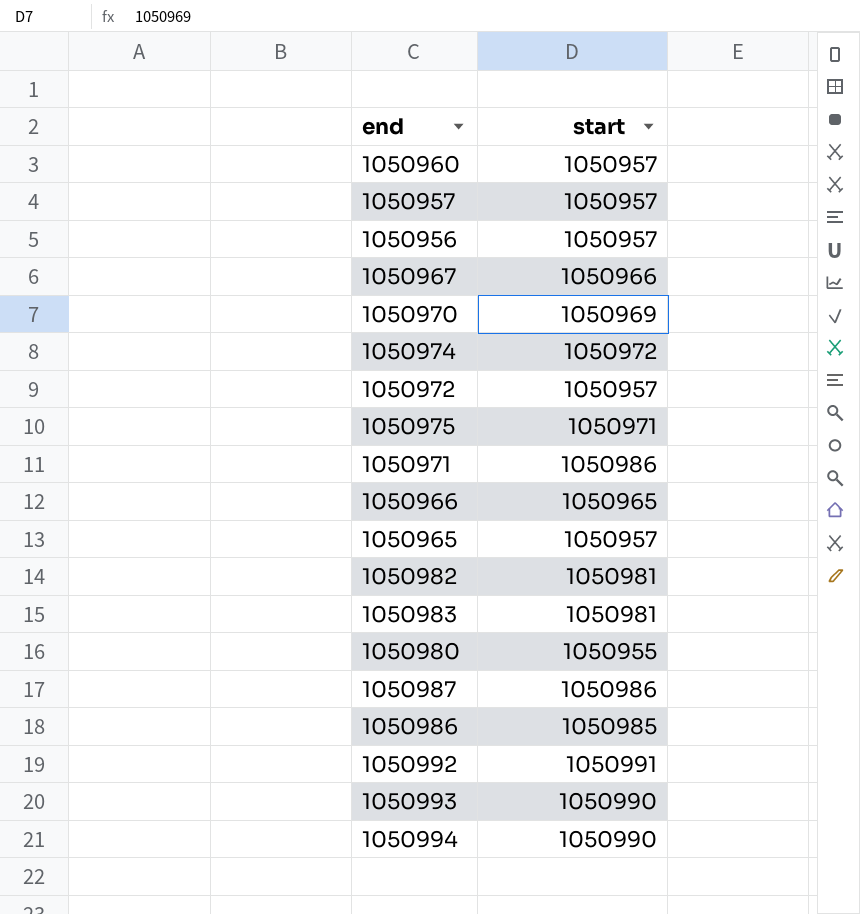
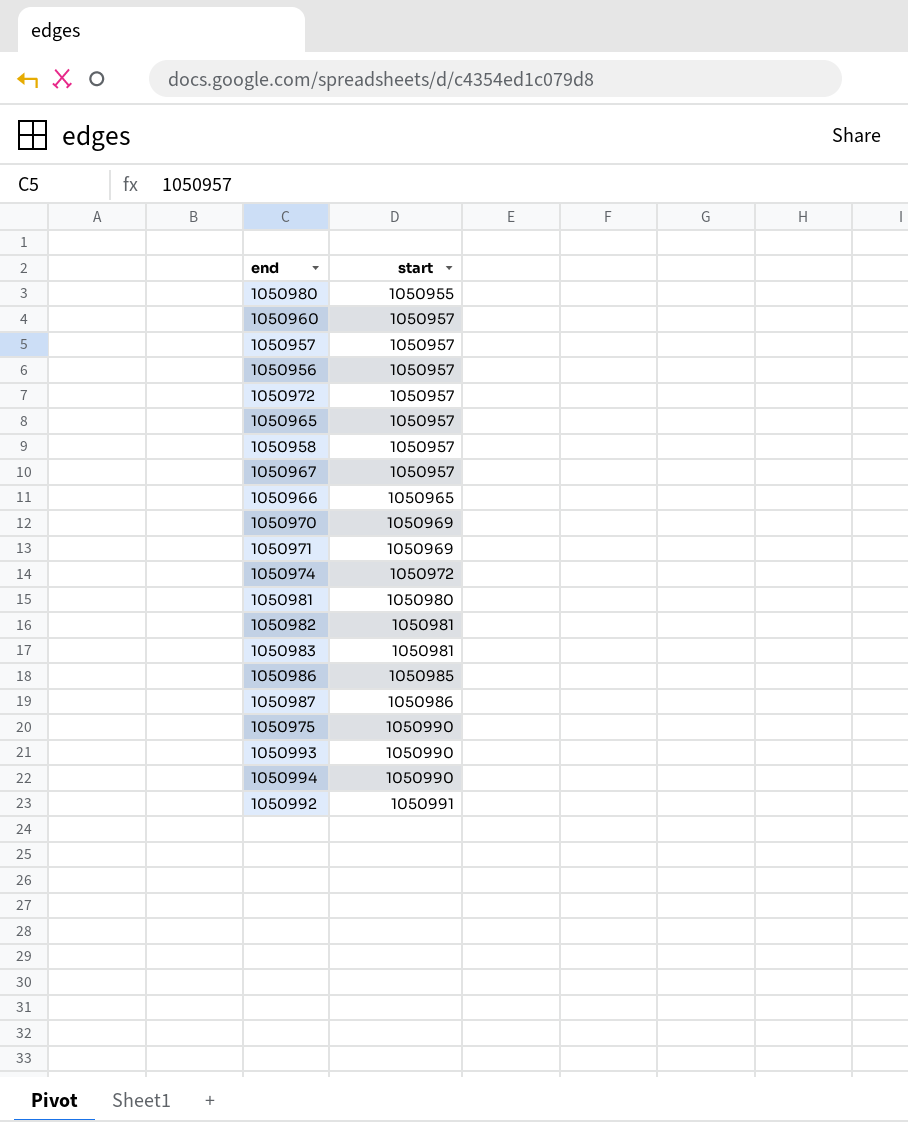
row order: none -> start ascending
row 1050958: none -> 1050957
1050967 | start: 1050966 -> 1050957
1050971 | start: 1050986 -> 1050969
row 1050981: none -> 1050980
1050975 | start: 1050971 -> 1050990

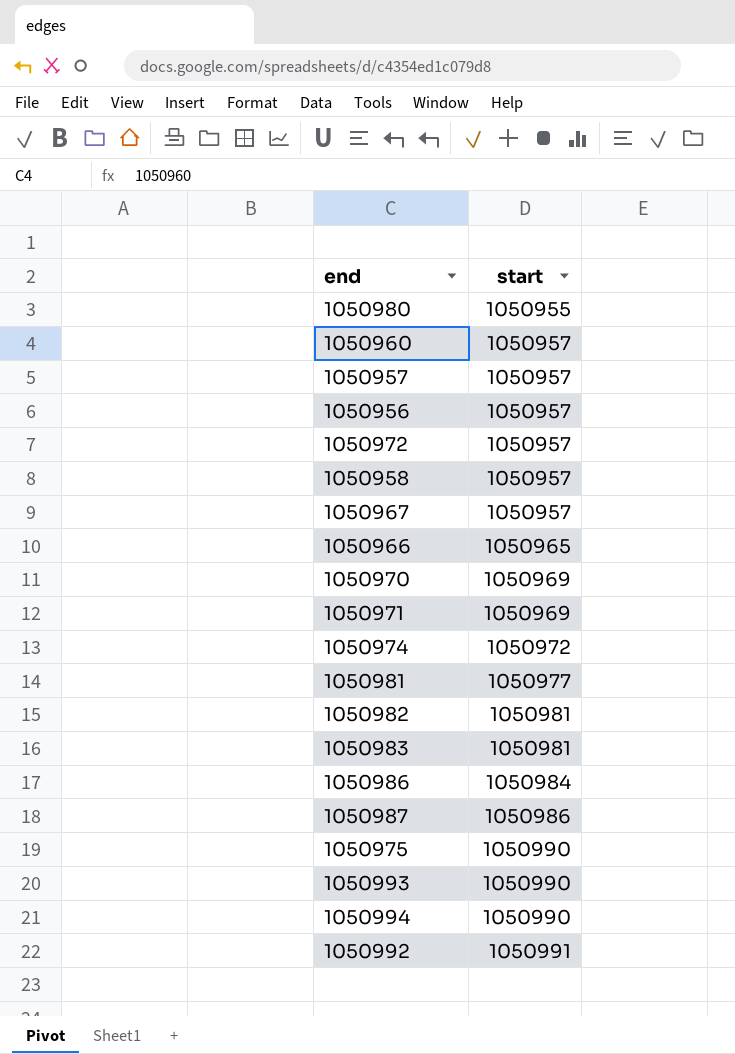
row 1050965: 1050957 -> none
1050981 | start: 1050980 -> 1050977
1050986 | start: 1050985 -> 1050984

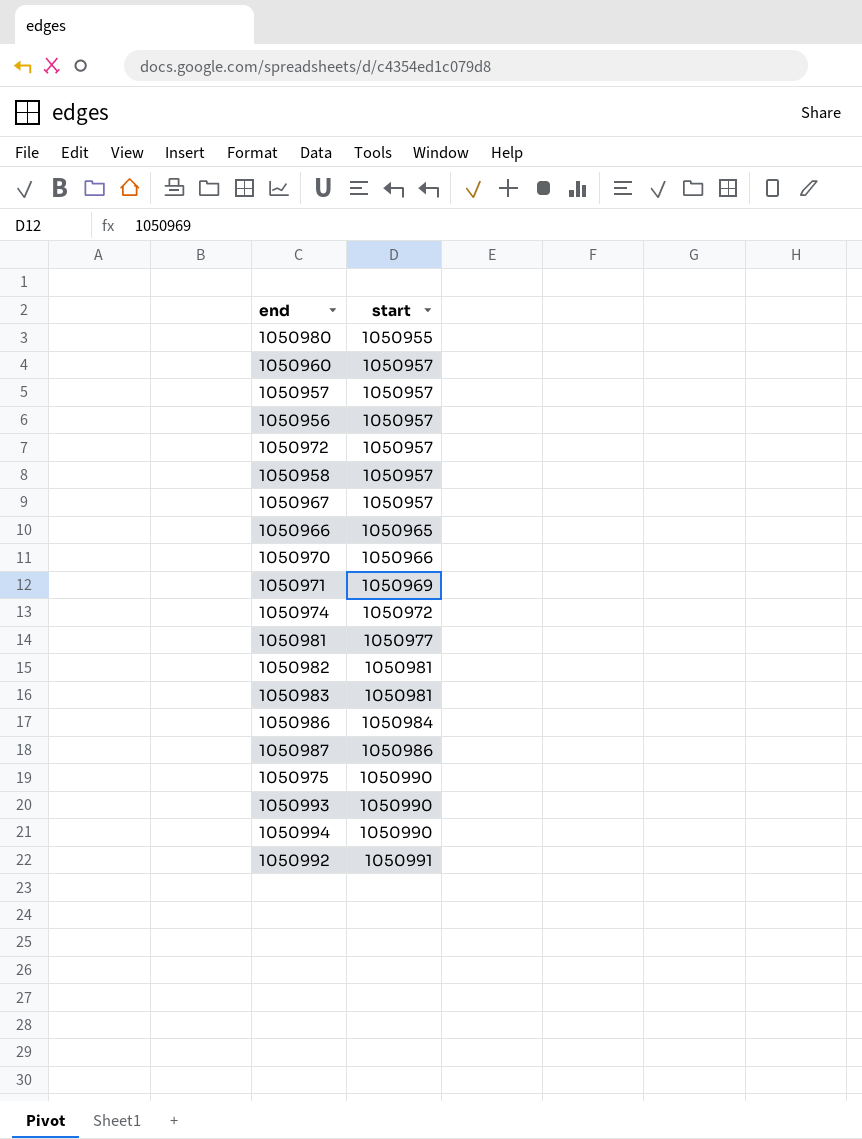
1050970 | start: 1050969 -> 1050966

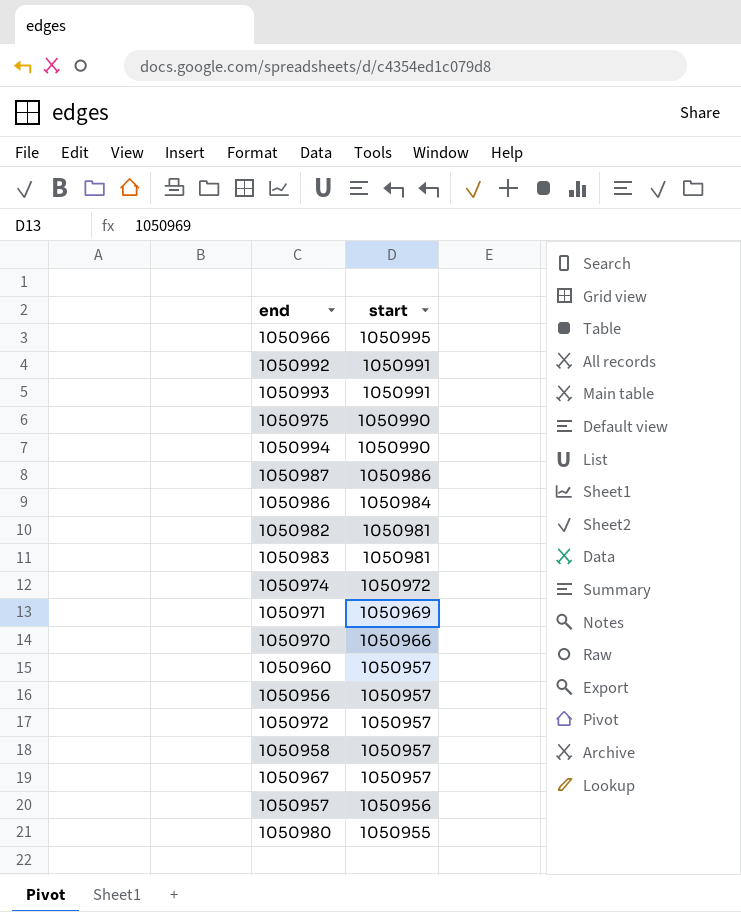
row order: start ascending -> start descending
row 1050981: 1050977 -> none
1050966 | start: 1050965 -> 1050995
1050993 | start: 1050990 -> 1050991
1050957 | start: 1050957 -> 1050956

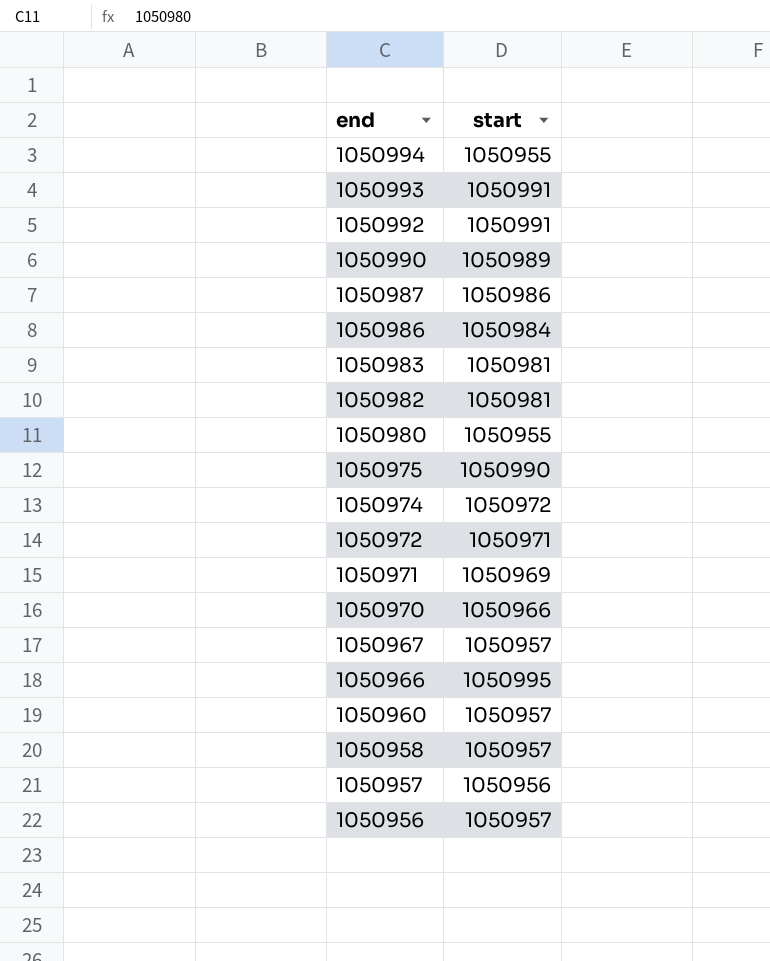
row order: start descending -> end descending
1050994 | start: 1050990 -> 1050955
row 1050990: none -> 1050989
1050972 | start: 1050957 -> 1050971

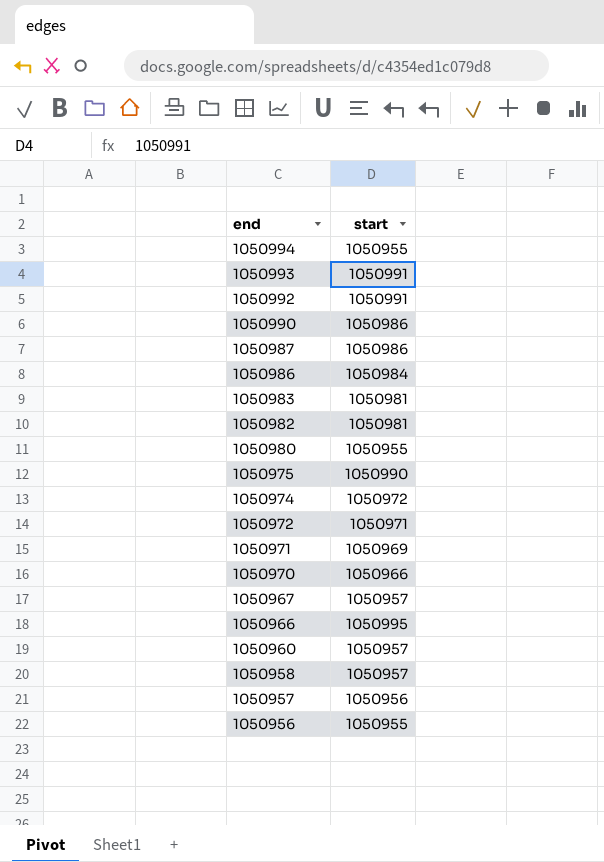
1050990 | start: 1050989 -> 1050986
1050956 | start: 1050957 -> 1050955

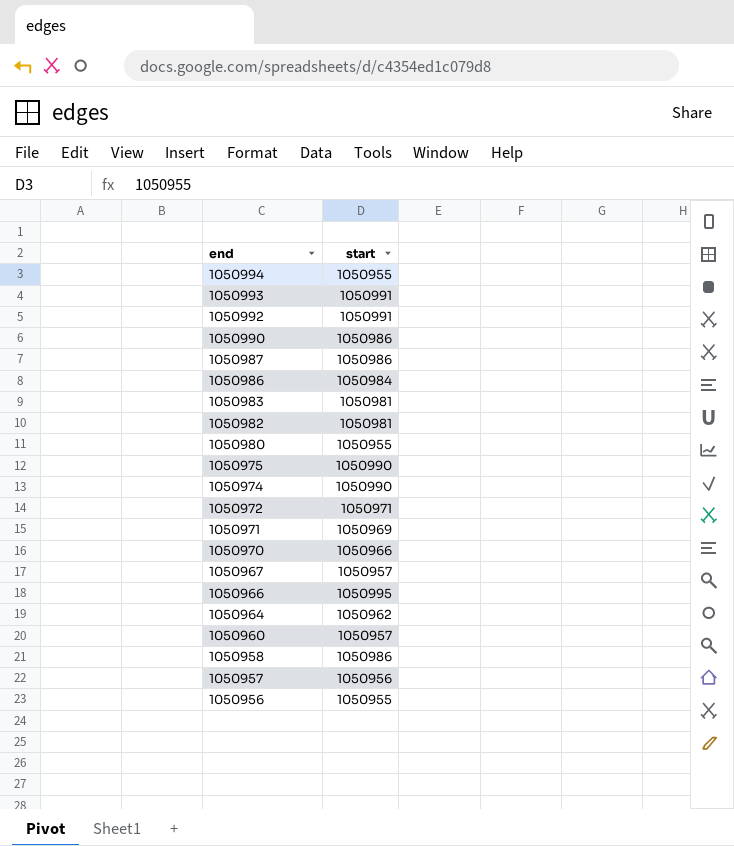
1050974 | start: 1050972 -> 1050990
row 1050964: none -> 1050962
1050958 | start: 1050957 -> 1050986

